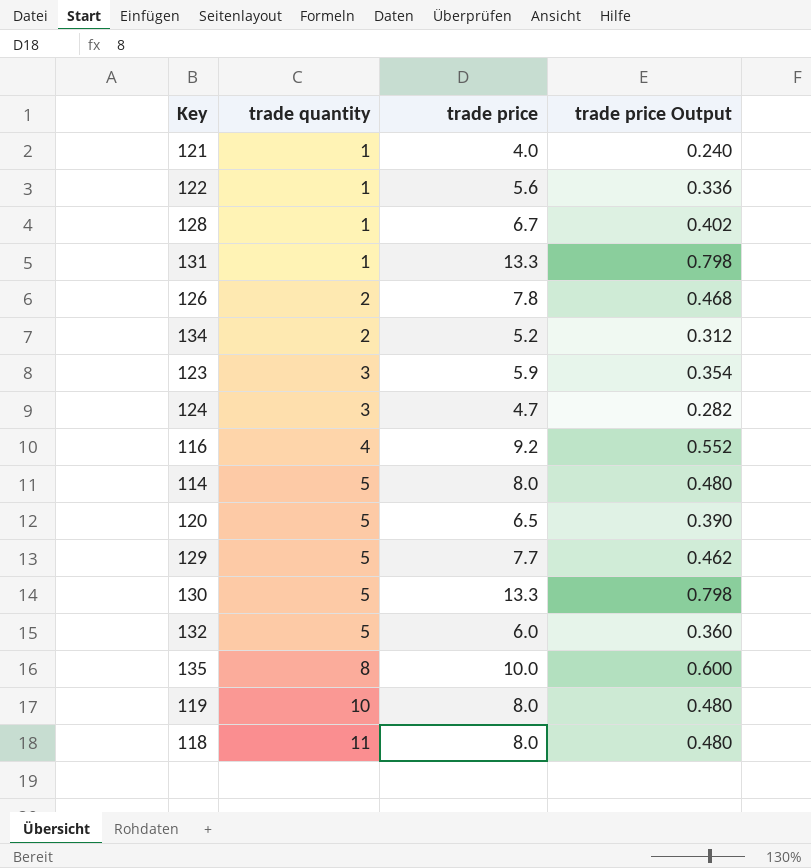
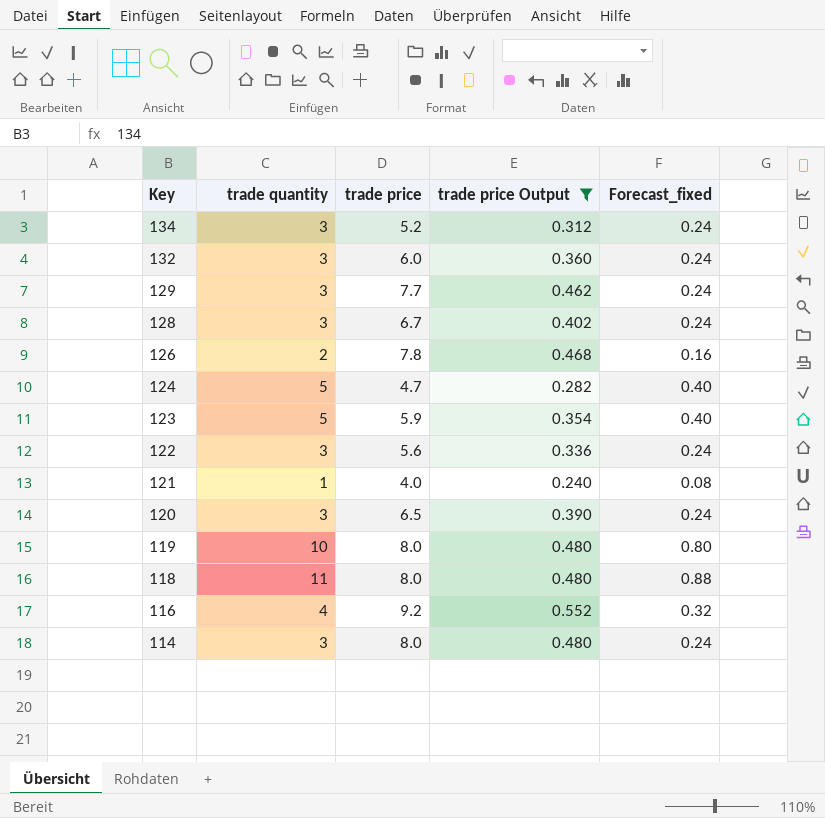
filter: none -> trade price Output <= 0.552
row order: trade quantity ascending -> Key descending
column Forecast_fixed | formula: none -> [trade quantity] * 0.08
134 | trade quantity: 2 -> 3
132 | trade quantity: 5 -> 3
129 | trade quantity: 5 -> 3
128 | trade quantity: 1 -> 3
124 | trade quantity: 3 -> 5
123 | trade quantity: 3 -> 5
122 | trade quantity: 1 -> 3
120 | trade quantity: 5 -> 3
114 | trade quantity: 5 -> 3

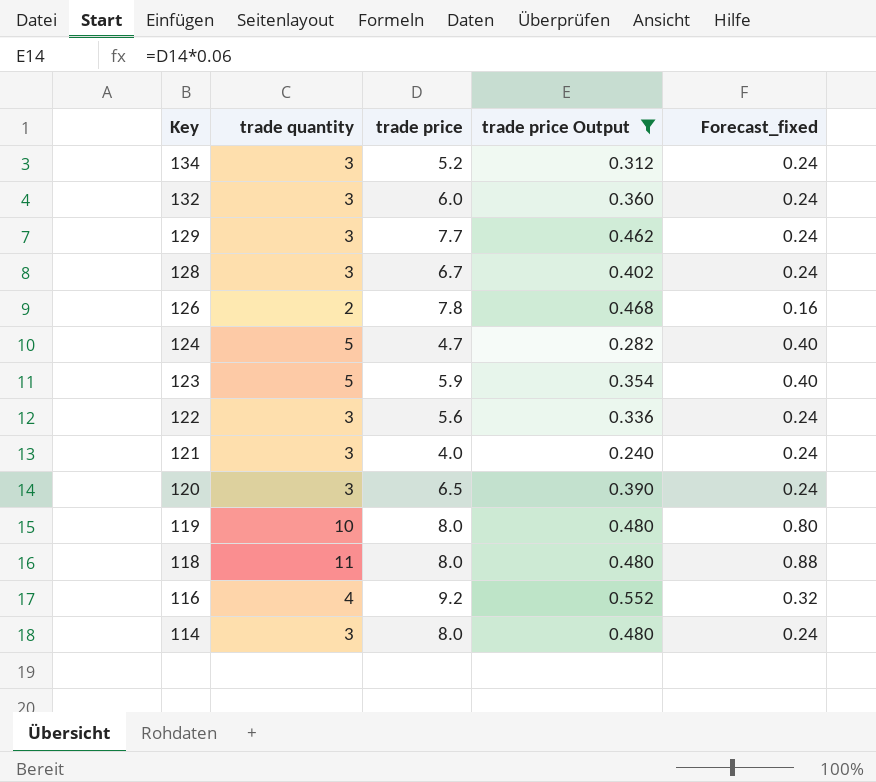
121 | trade quantity: 1 -> 3
121 | Forecast_fixed: 0.08 -> 0.24

